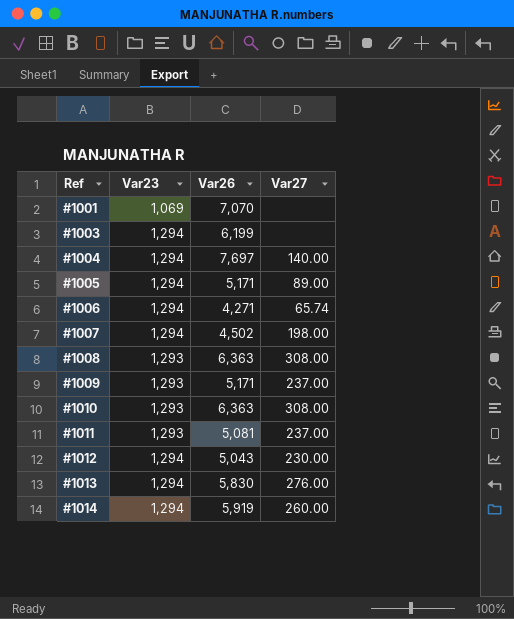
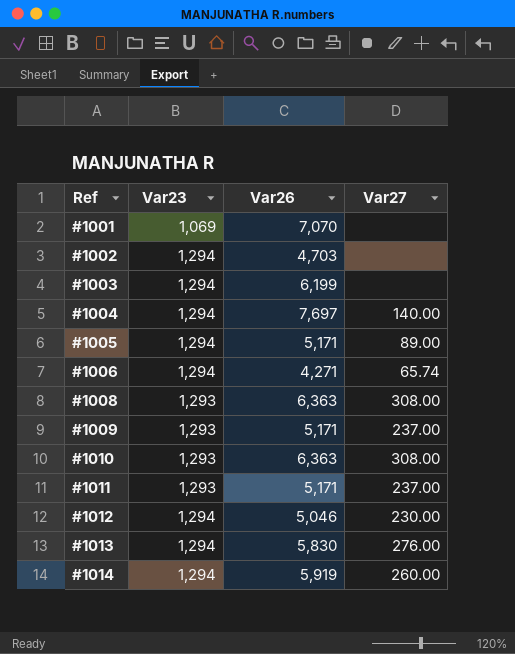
row #1007: 1,294 | 4,502 | 198.00 -> none
row #1002: none -> 1,294 | 4,703 | none
#1011 | Var26: 5,081 -> 5,171
#1012 | Var26: 5,043 -> 5,046

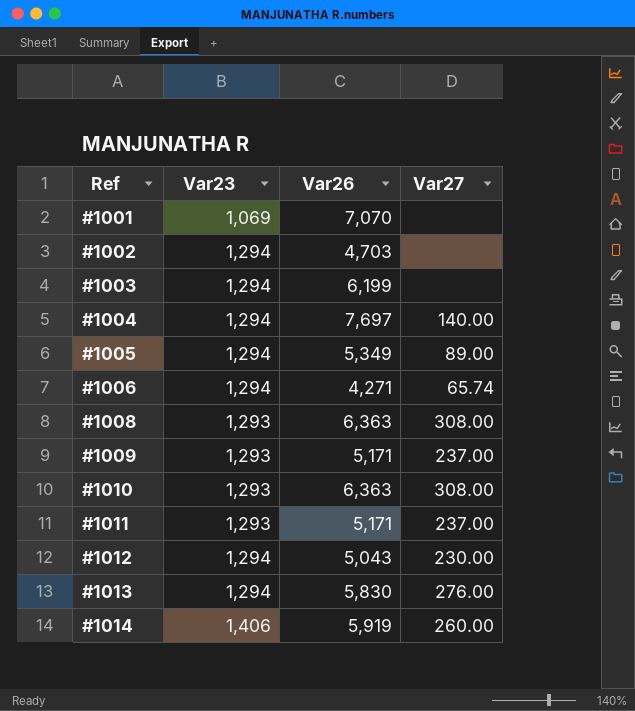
#1005 | Var26: 5,171 -> 5,349
#1012 | Var26: 5,046 -> 5,043
#1014 | Var23: 1,294 -> 1,406

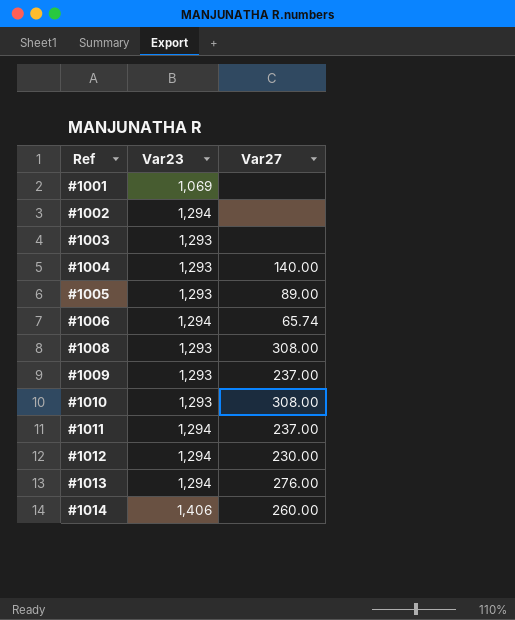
column Var26 | position: 3 -> none
#1003 | Var23: 1,294 -> 1,293
#1004 | Var23: 1,294 -> 1,293
#1005 | Var23: 1,294 -> 1,293
#1011 | Var23: 1,293 -> 1,294

